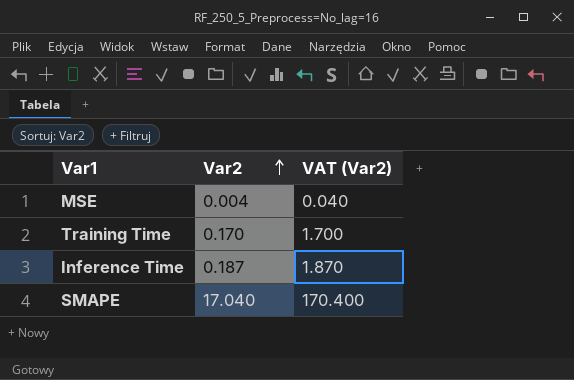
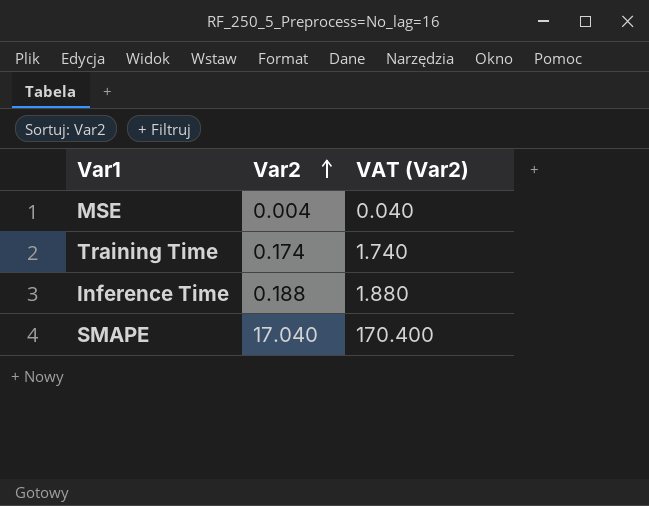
Training Time | Var2: 0.170 -> 0.174
Training Time | VAT (Var2): 1.700 -> 1.740
Inference Time | Var2: 0.187 -> 0.188
Inference Time | VAT (Var2): 1.870 -> 1.880

